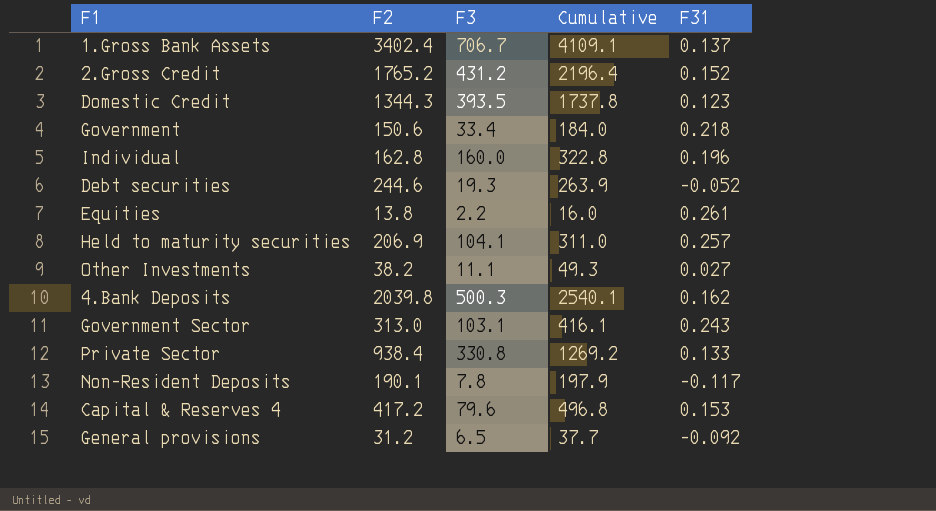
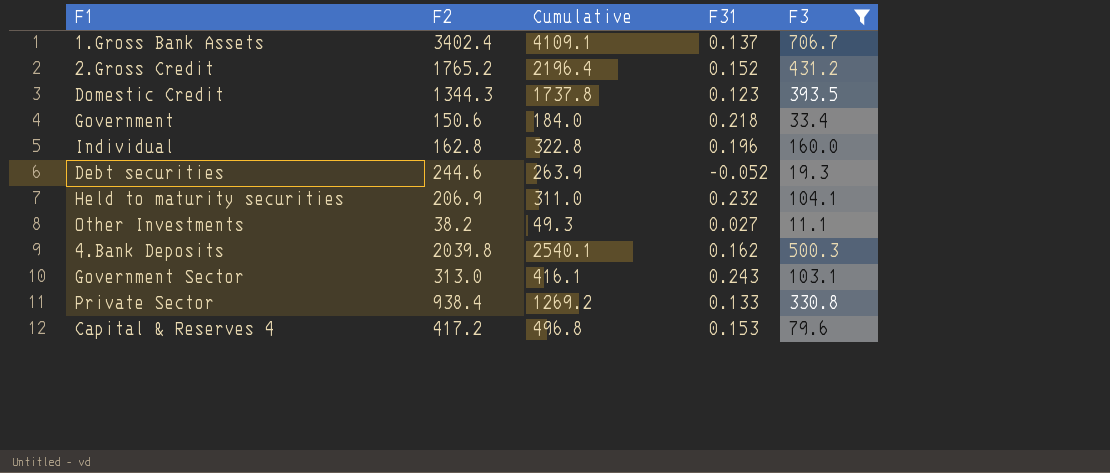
filter: none -> F3 >= 11.1
column F3 | position: 3 -> 5
Held to maturity securities | F31: 0.257 -> 0.232

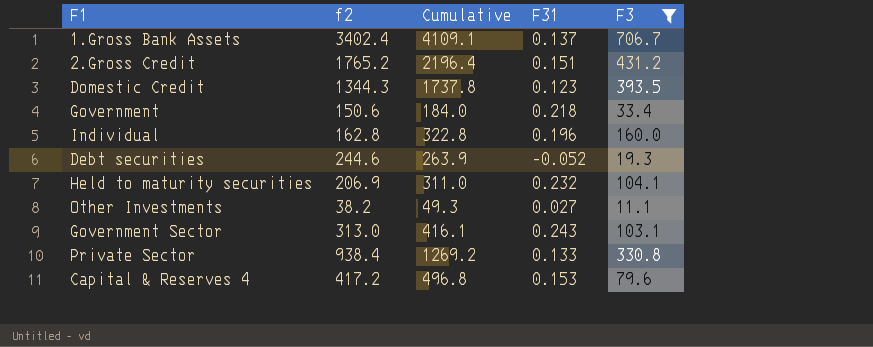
column name: F2 -> f2
row 4.Bank Deposits: 2039.8 | 2540.1 | 0.162 | 500.3 -> none
2.Gross Credit | F31: 0.152 -> 0.151

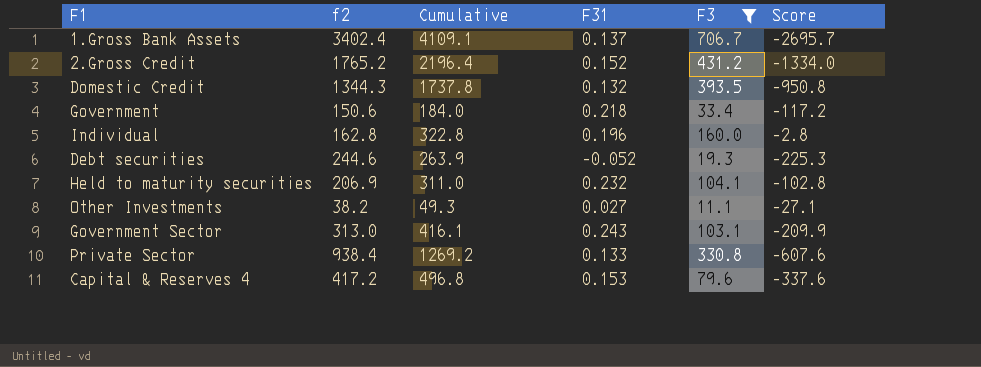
column Score | formula: none -> [F3] - [f2]
2.Gross Credit | F31: 0.151 -> 0.152
Domestic Credit | F31: 0.123 -> 0.132

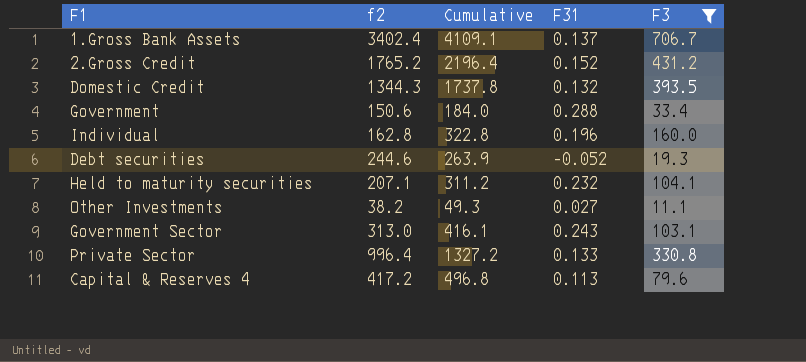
column Score | formula: [F3] - [f2] -> none
Government | F31: 0.218 -> 0.288
Held to maturity securities | f2: 206.9 -> 207.1
Held to maturity securities | Cumulative: 311.0 -> 311.2
Private Sector | f2: 938.4 -> 996.4
Private Sector | Cumulative: 1269.2 -> 1327.2
Capital & Reserves 4 | F31: 0.153 -> 0.113

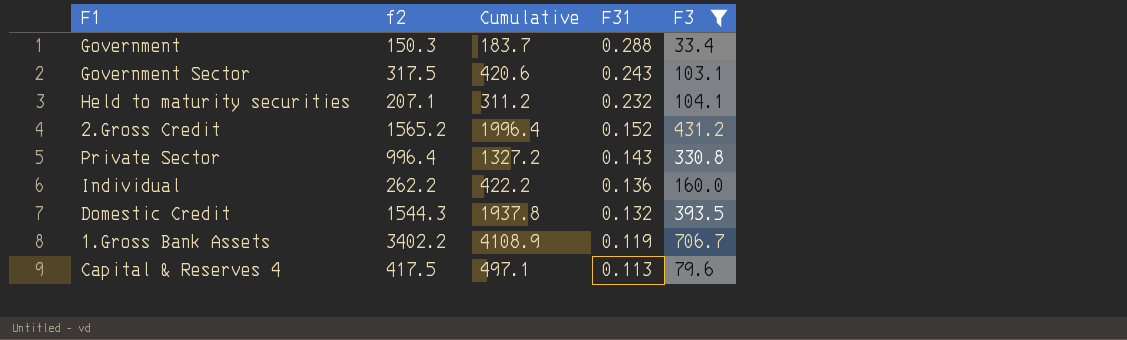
row order: none -> F31 descending
row Debt securities: 244.6 | 263.9 | -0.052 | 19.3 -> none
row Other Investments: 38.2 | 49.3 | 0.027 | 11.1 -> none
Government | f2: 150.6 -> 150.3
Government | Cumulative: 184.0 -> 183.7
Government Sector | f2: 313.0 -> 317.5
Government Sector | Cumulative: 416.1 -> 420.6
2.Gross Credit | f2: 1765.2 -> 1565.2
2.Gross Credit | Cumulative: 2196.4 -> 1996.4
Private Sector | F31: 0.133 -> 0.143
Individual | f2: 162.8 -> 262.2
Individual | Cumulative: 322.8 -> 422.2
Individual | F31: 0.196 -> 0.136
Domestic Credit | f2: 1344.3 -> 1544.3
Domestic Credit | Cumulative: 1737.8 -> 1937.8
1.Gross Bank Assets | f2: 3402.4 -> 3402.2
1.Gross Bank Assets | Cumulative: 4109.1 -> 4108.9
1.Gross Bank Assets | F31: 0.137 -> 0.119
Capital & Reserves 4 | f2: 417.2 -> 417.5
Capital & Reserves 4 | Cumulative: 496.8 -> 497.1

